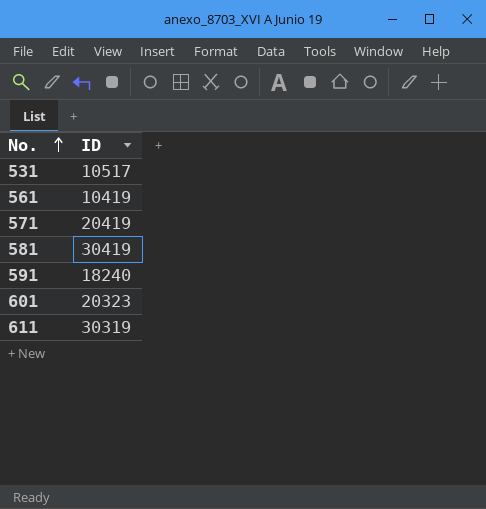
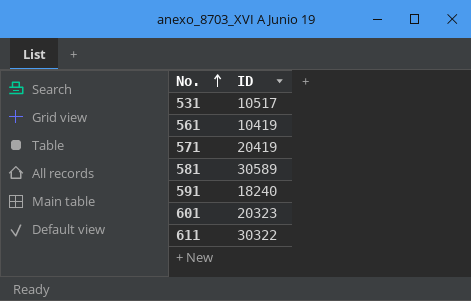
581 | ID: 30419 -> 30589
611 | ID: 30319 -> 30322

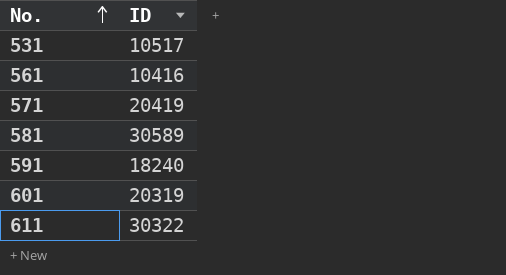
561 | ID: 10419 -> 10416
601 | ID: 20323 -> 20319

